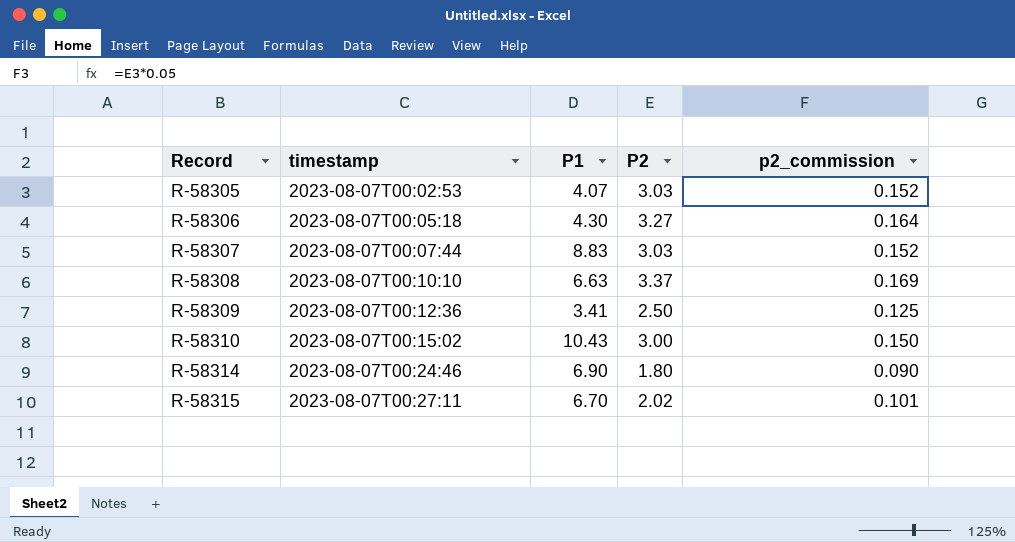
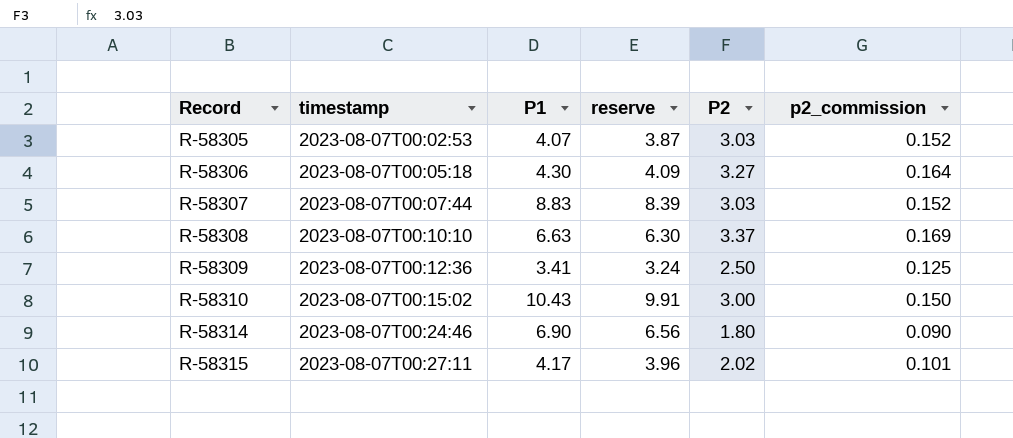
column reserve | formula: none -> [P1] * 0.95
R-58315 | P1: 6.70 -> 4.17

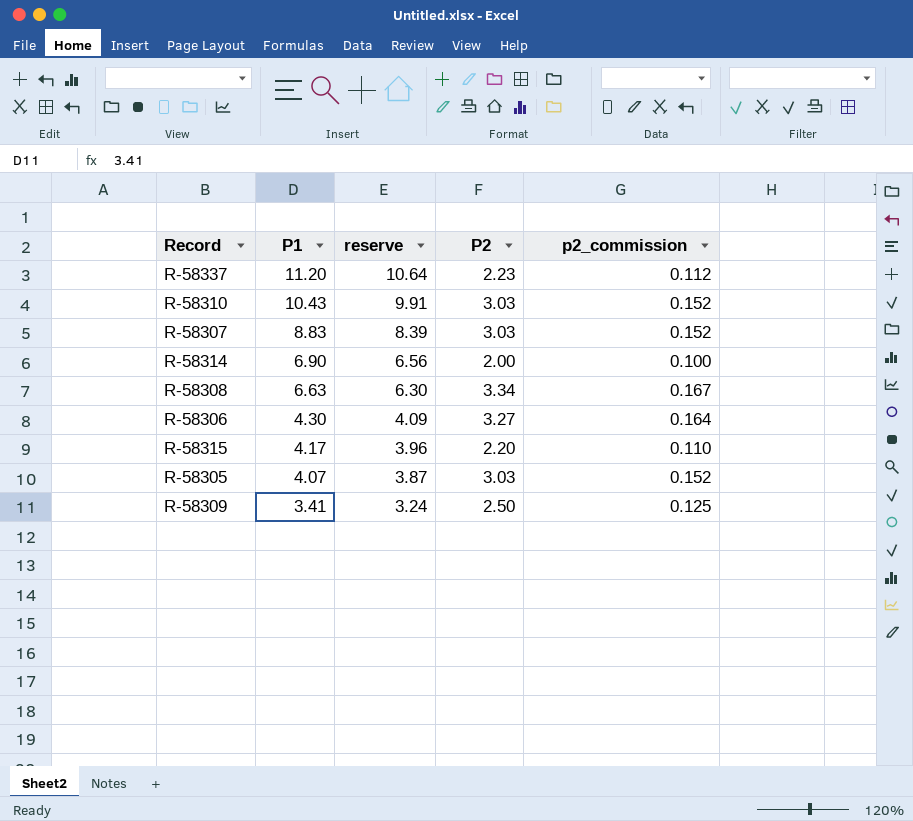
row order: Record ascending -> P1 descending
column timestamp | position: 2 -> none
row R-58337: none -> 11.20 | 10.64 | 2.23 | 0.112
R-58310 | P2: 3.00 -> 3.03
R-58310 | p2_commission: 0.150 -> 0.152
R-58314 | P2: 1.80 -> 2.00
R-58314 | p2_commission: 0.090 -> 0.100
R-58308 | P2: 3.37 -> 3.34
R-58308 | p2_commission: 0.169 -> 0.167
R-58315 | P2: 2.02 -> 2.20
R-58315 | p2_commission: 0.101 -> 0.110

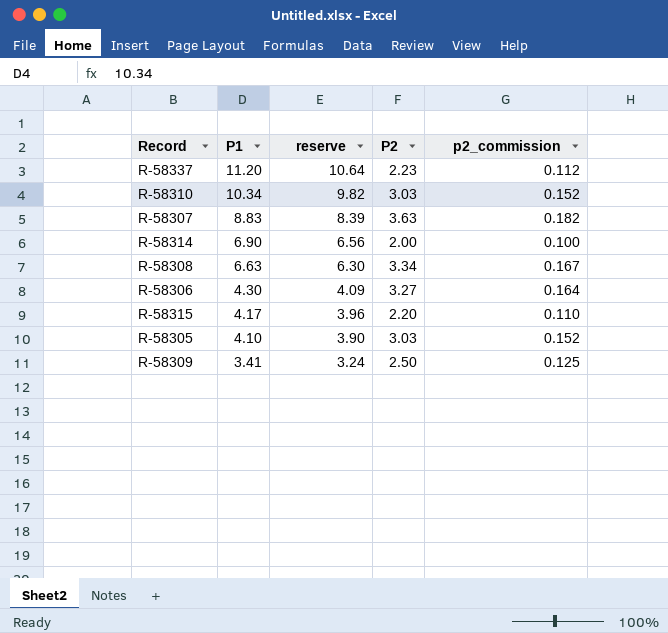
R-58310 | P1: 10.43 -> 10.34
R-58310 | reserve: 9.91 -> 9.82
R-58307 | P2: 3.03 -> 3.63
R-58307 | p2_commission: 0.152 -> 0.182
R-58305 | P1: 4.07 -> 4.10
R-58305 | reserve: 3.87 -> 3.90

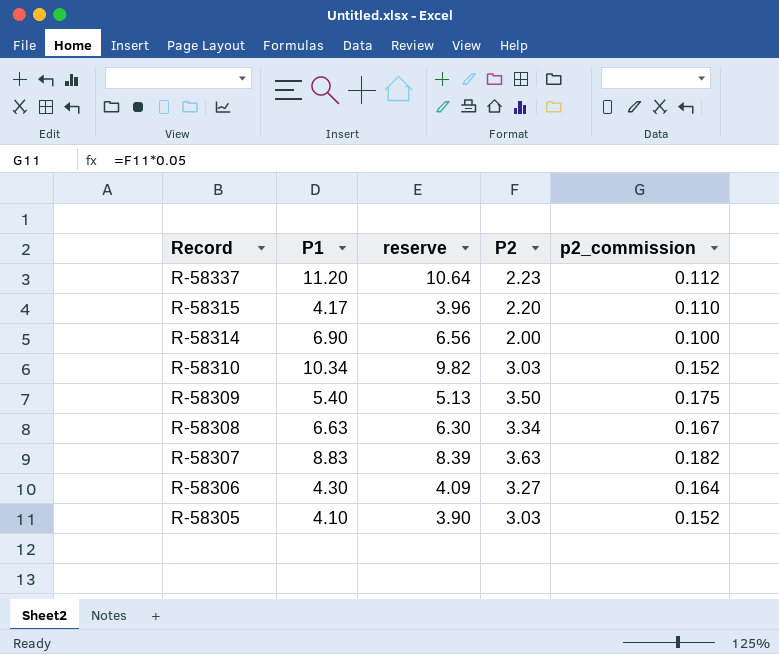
row order: P1 descending -> Record descending
R-58309 | P1: 3.41 -> 5.40
R-58309 | reserve: 3.24 -> 5.13
R-58309 | P2: 2.50 -> 3.50
R-58309 | p2_commission: 0.125 -> 0.175

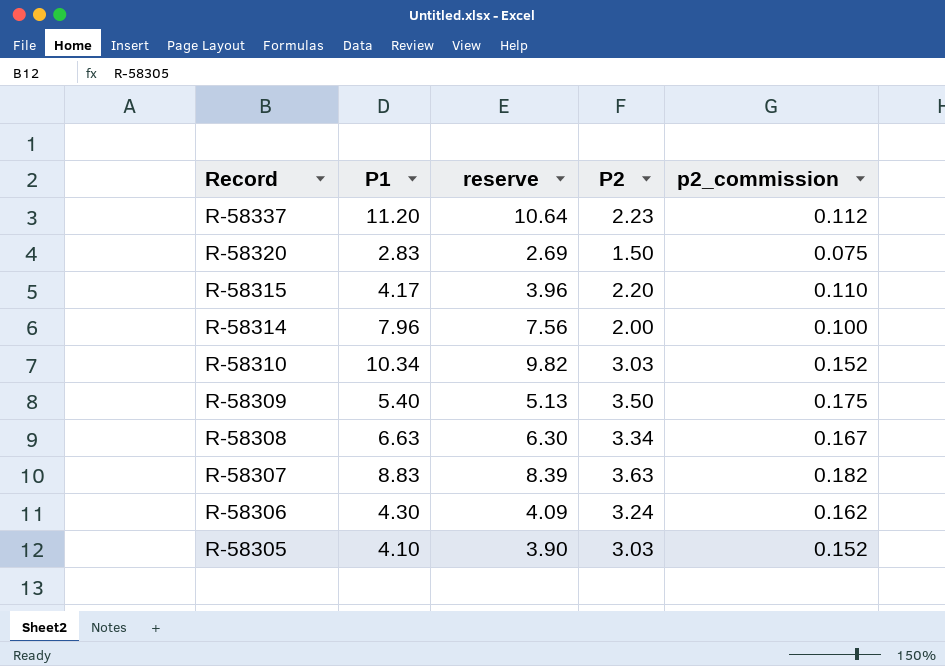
row R-58320: none -> 2.83 | 2.69 | 1.50 | 0.075
R-58314 | P1: 6.90 -> 7.96
R-58314 | reserve: 6.56 -> 7.56
R-58306 | P2: 3.27 -> 3.24
R-58306 | p2_commission: 0.164 -> 0.162

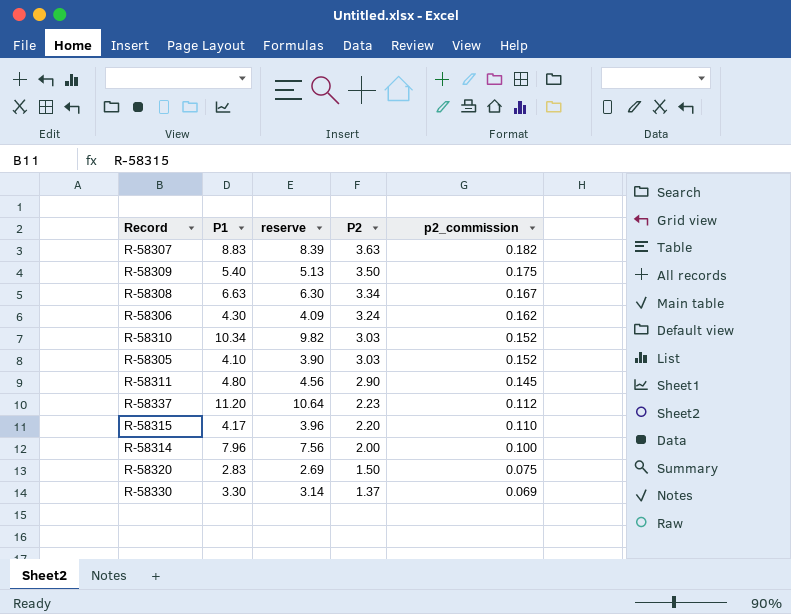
row order: Record descending -> P2 descending
row R-58311: none -> 4.80 | 4.56 | 2.90 | 0.145
row R-58330: none -> 3.30 | 3.14 | 1.37 | 0.069

